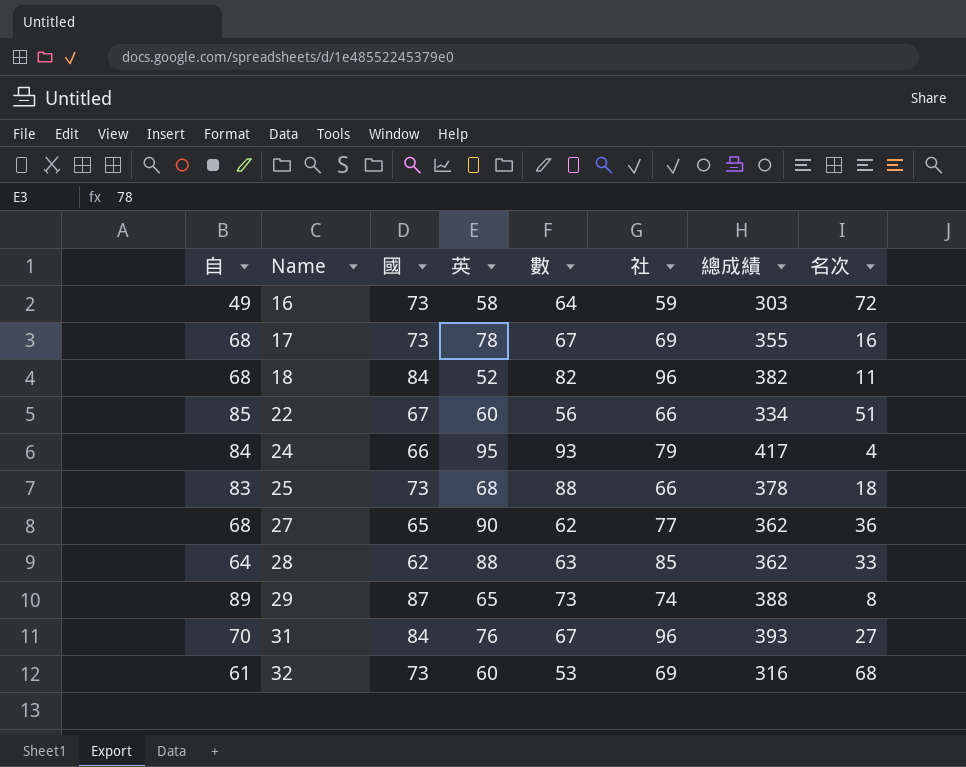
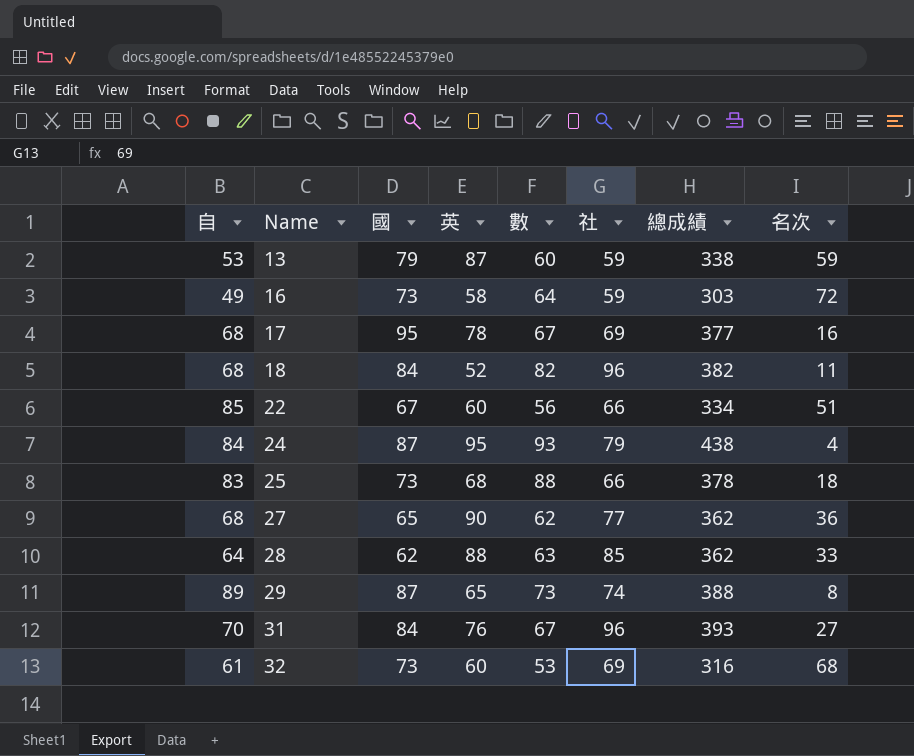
row 13: none -> 53 | 79 | 87 | 60 | 59 | 338 | 59
17 | 國: 73 -> 95
17 | 總成績: 355 -> 377
24 | 國: 66 -> 87
24 | 總成績: 417 -> 438

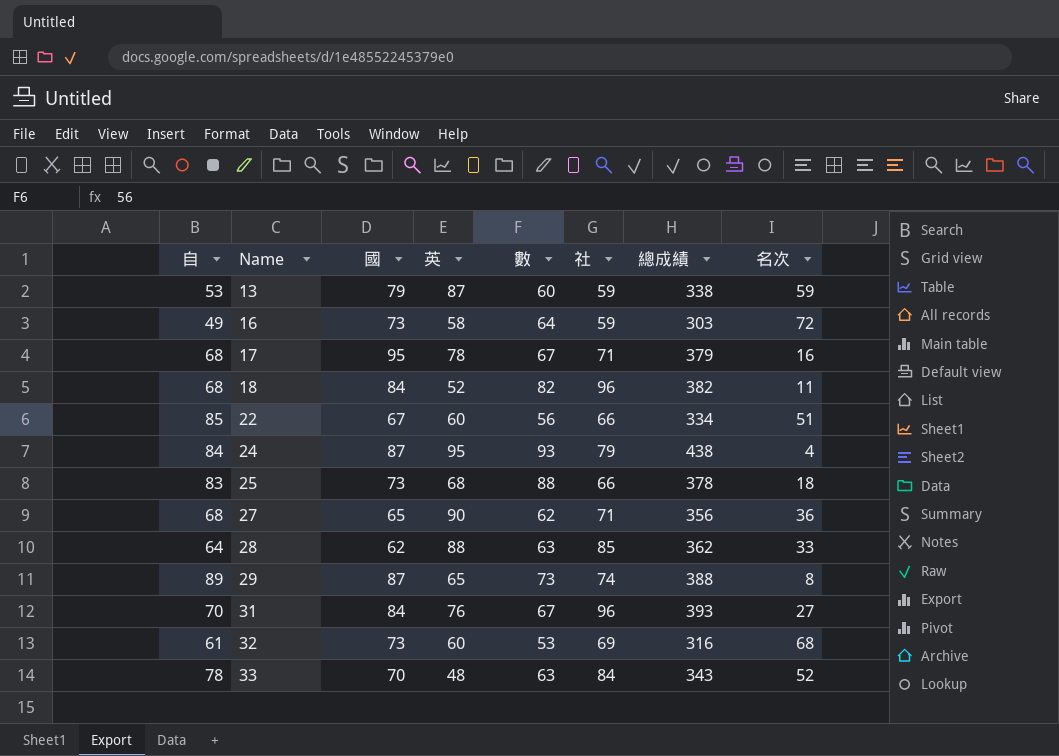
17 | 社: 69 -> 71
17 | 總成績: 377 -> 379
27 | 社: 77 -> 71
27 | 總成績: 362 -> 356
row 33: none -> 78 | 70 | 48 | 63 | 84 | 343 | 52

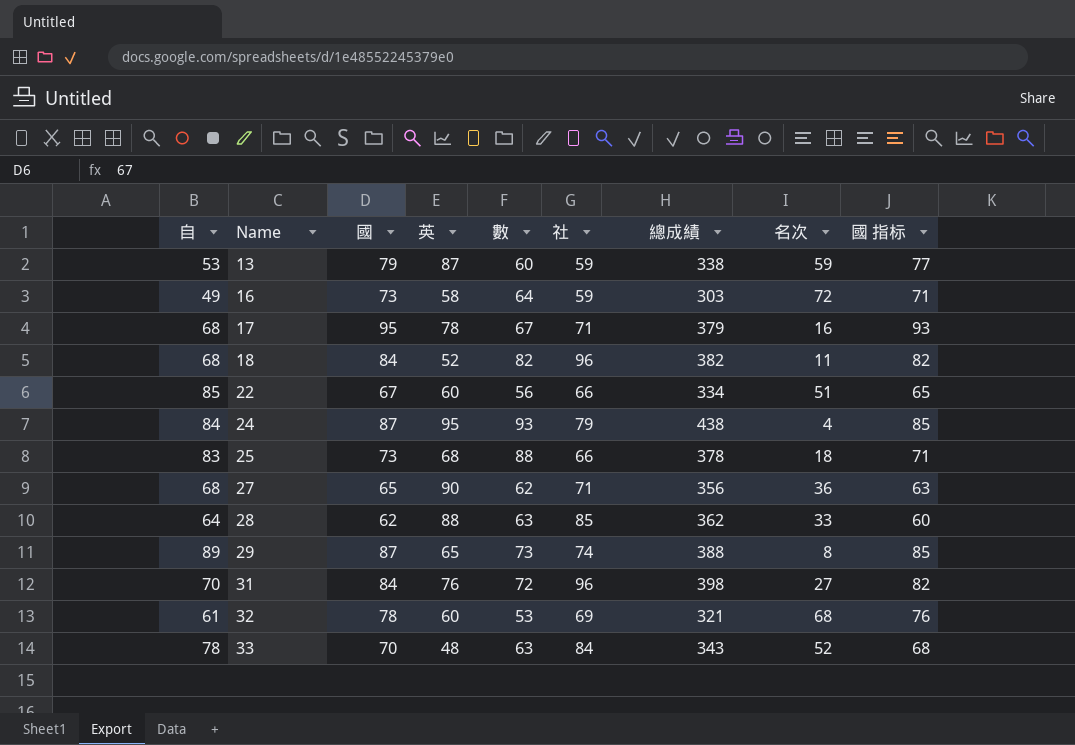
column 國 指标 | formula: none -> [國] - 2
31 | 數: 67 -> 72
31 | 總成績: 393 -> 398
32 | 國: 73 -> 78
32 | 總成績: 316 -> 321

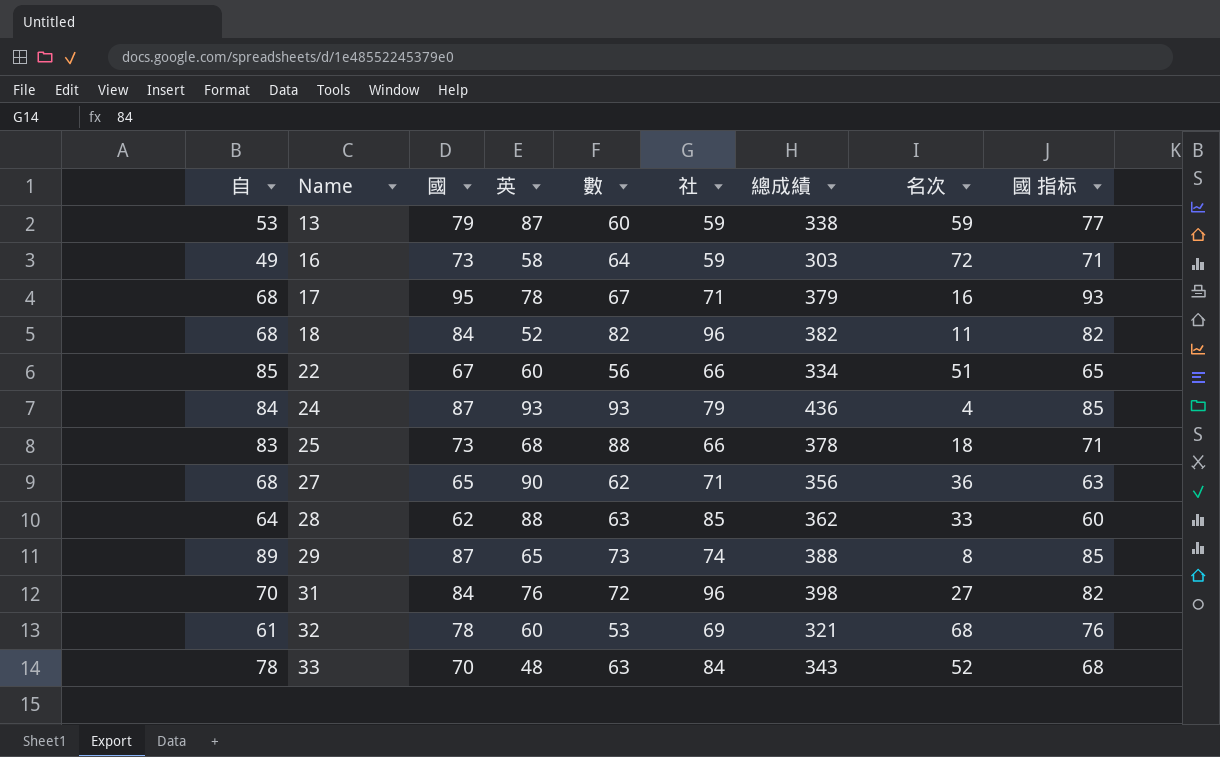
24 | 英: 95 -> 93
24 | 總成績: 438 -> 436

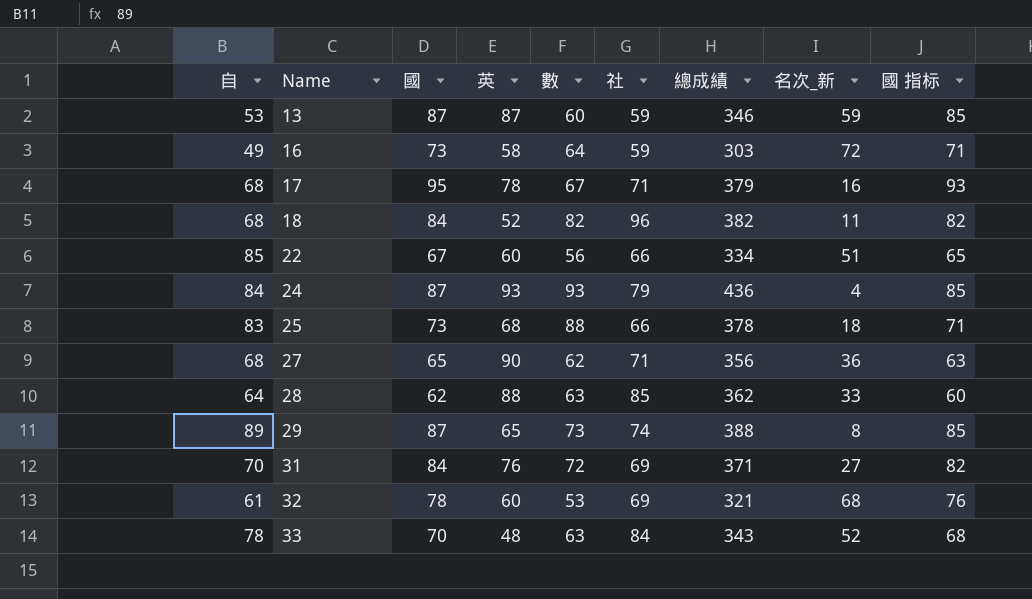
column name: 名次 -> 名次_新
13 | 國: 79 -> 87
13 | 總成績: 338 -> 346
13 | 國 指标: 77 -> 85
31 | 社: 96 -> 69
31 | 總成績: 398 -> 371

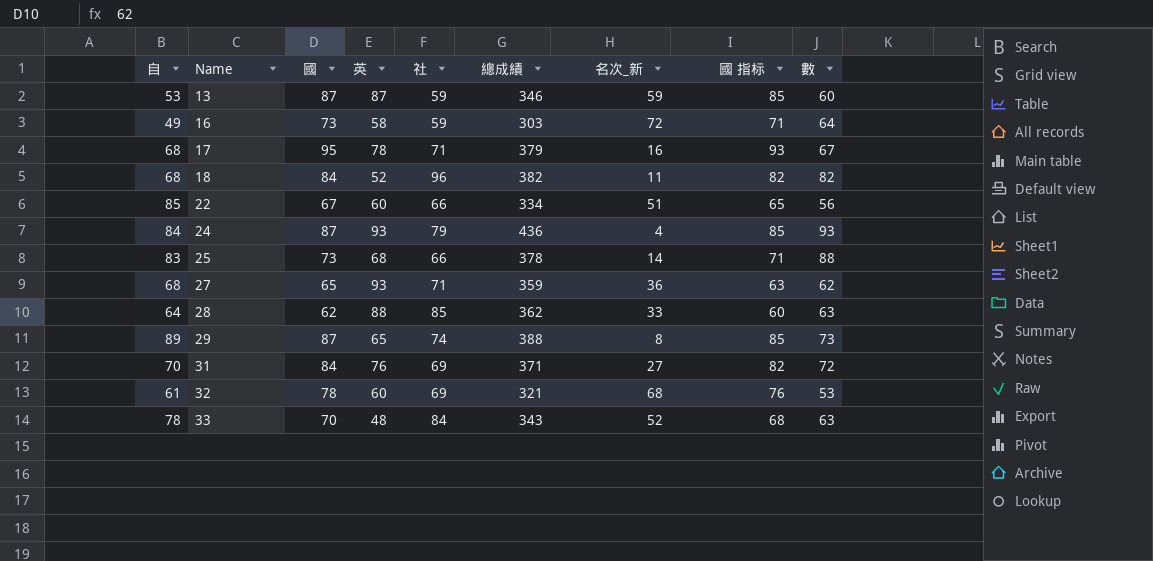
column 數 | position: 5 -> 9
25 | 名次_新: 18 -> 14
27 | 英: 90 -> 93
27 | 總成績: 356 -> 359

